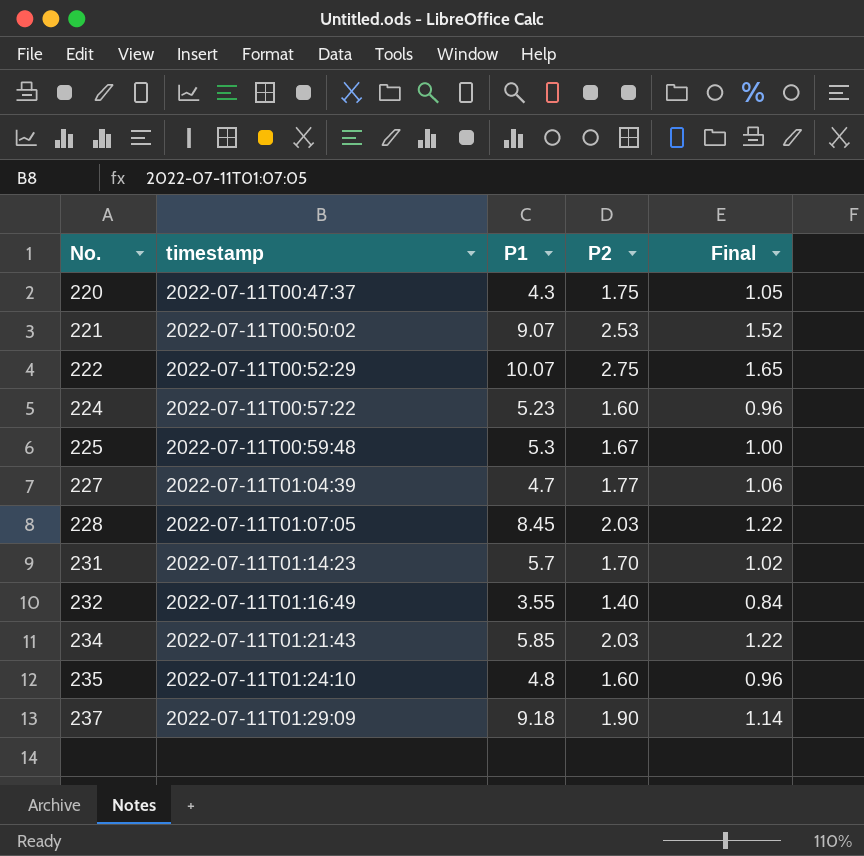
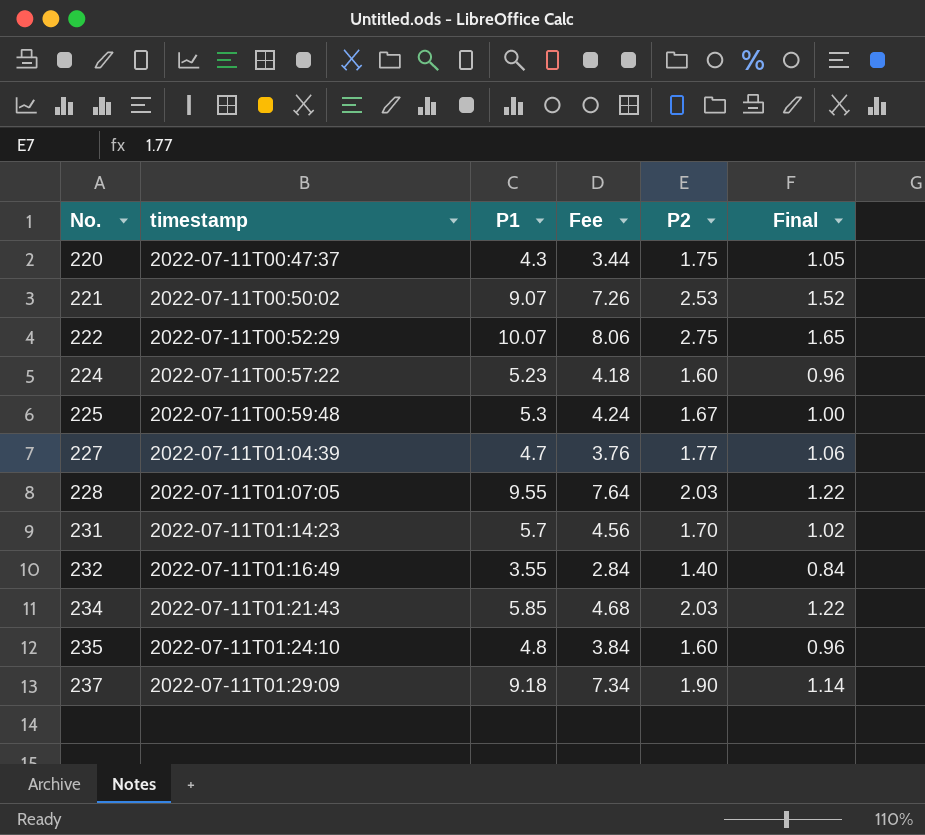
column Fee | formula: none -> [P1] * 0.8
228 | P1: 8.45 -> 9.55

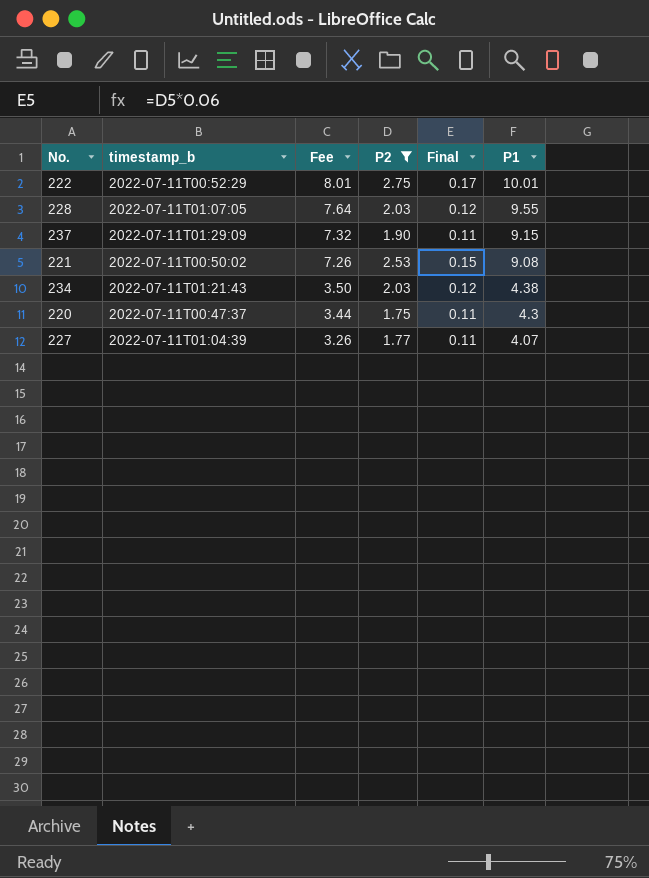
filter: none -> P2 >= 1.75
row order: No. ascending -> Fee descending
column name: timestamp -> timestamp_b
column Final | formula: [P2] * 0.6 -> [P2] * 0.06
column P1 | position: 3 -> 6
222 | Fee: 8.06 -> 8.01
222 | P1: 10.07 -> 10.01
237 | Fee: 7.34 -> 7.32
237 | P1: 9.18 -> 9.15
221 | P1: 9.07 -> 9.08
234 | Fee: 4.68 -> 3.50
234 | P1: 5.85 -> 4.38
227 | Fee: 3.76 -> 3.26
227 | P1: 4.7 -> 4.07

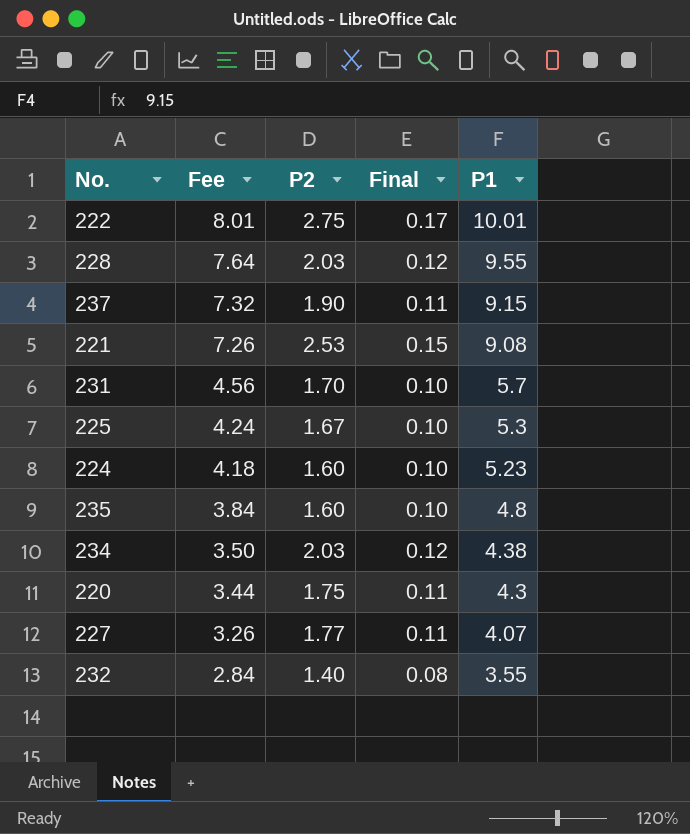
filter: P2 >= 1.75 -> none
column timestamp_b | position: 2 -> none

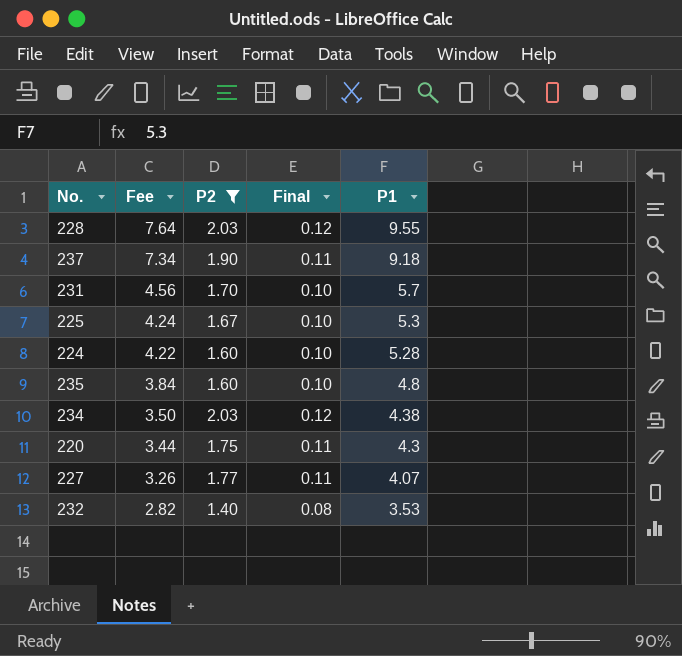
filter: none -> P2 <= 2.03
237 | Fee: 7.32 -> 7.34
237 | P1: 9.15 -> 9.18
224 | Fee: 4.18 -> 4.22
224 | P1: 5.23 -> 5.28
232 | Fee: 2.84 -> 2.82
232 | P1: 3.55 -> 3.53

